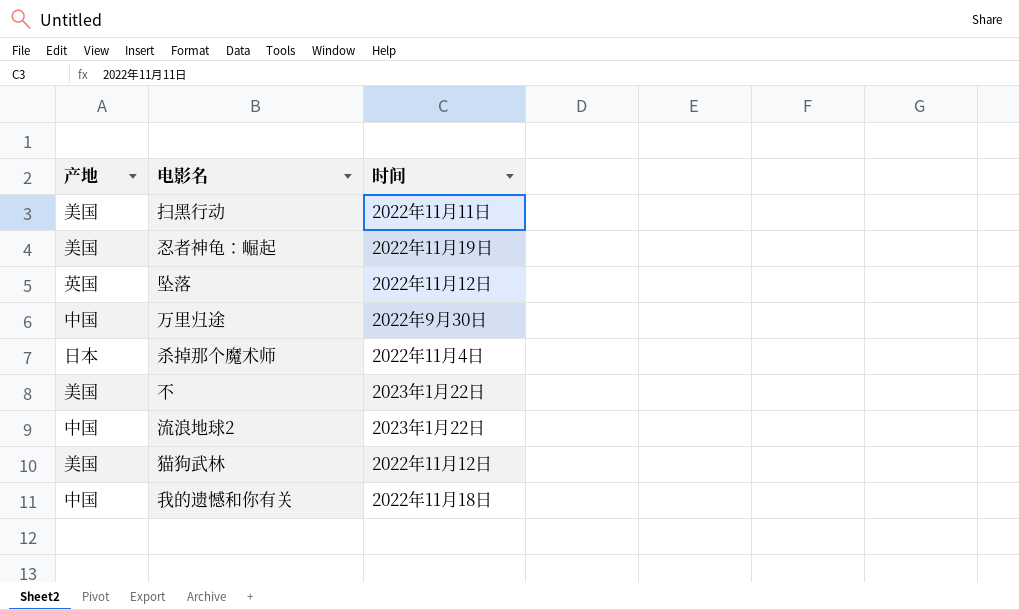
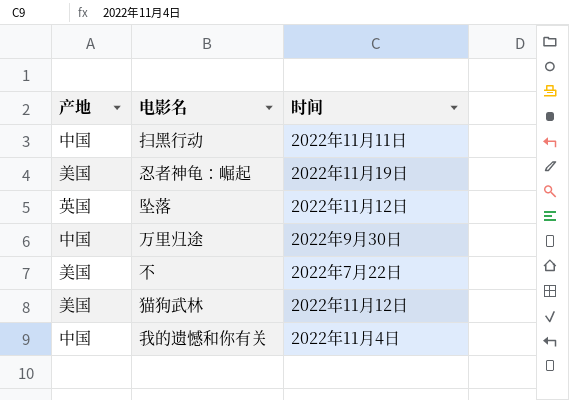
row 杀掉那个魔术师: 日本 | 2022年11月4日 -> none
row 流浪地球2: 中国 | 2023年1月22日 -> none
扫黑行动 | 产地: 美国 -> 中国
不 | 时间: 2023年1月22日 -> 2022年7月22日
我的遗憾和你有关 | 时间: 2022年11月18日 -> 2022年11月4日

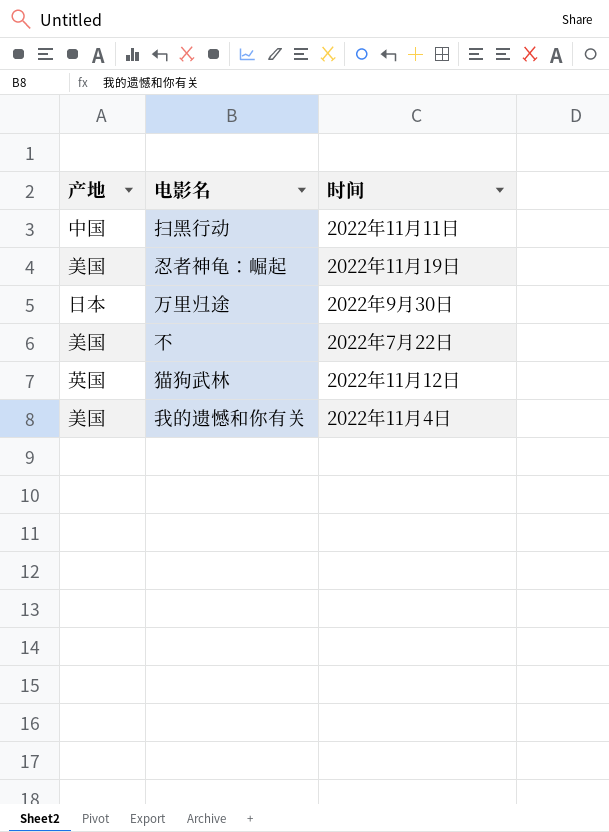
row 坠落: 英国 | 2022年11月12日 -> none
万里归途 | 产地: 中国 -> 日本
猫狗武林 | 产地: 美国 -> 英国
我的遗憾和你有关 | 产地: 中国 -> 美国

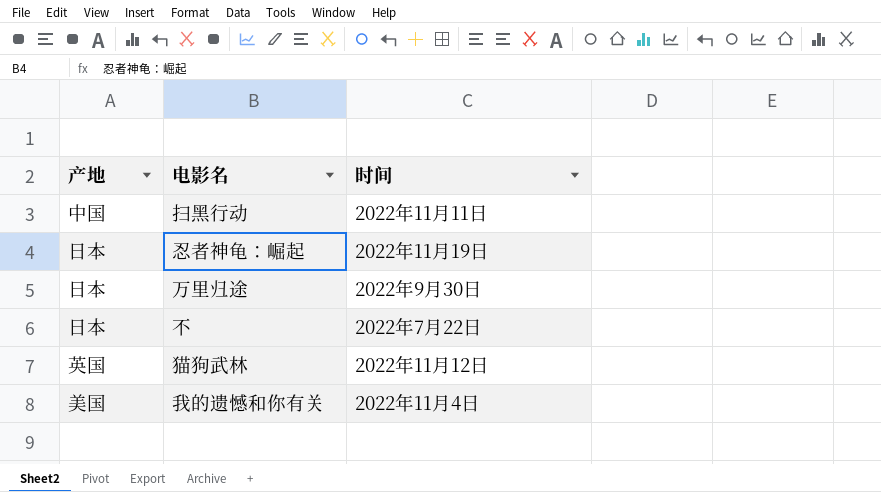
忍者神龟：崛起 | 产地: 美国 -> 日本
不 | 产地: 美国 -> 日本

